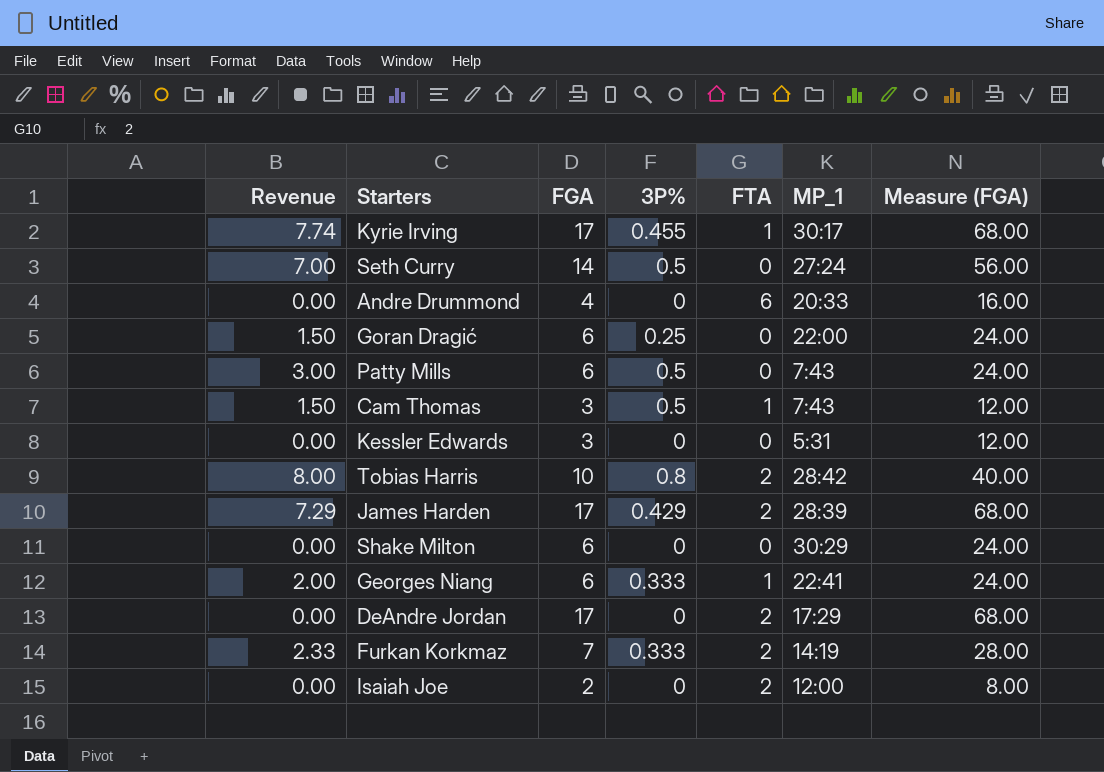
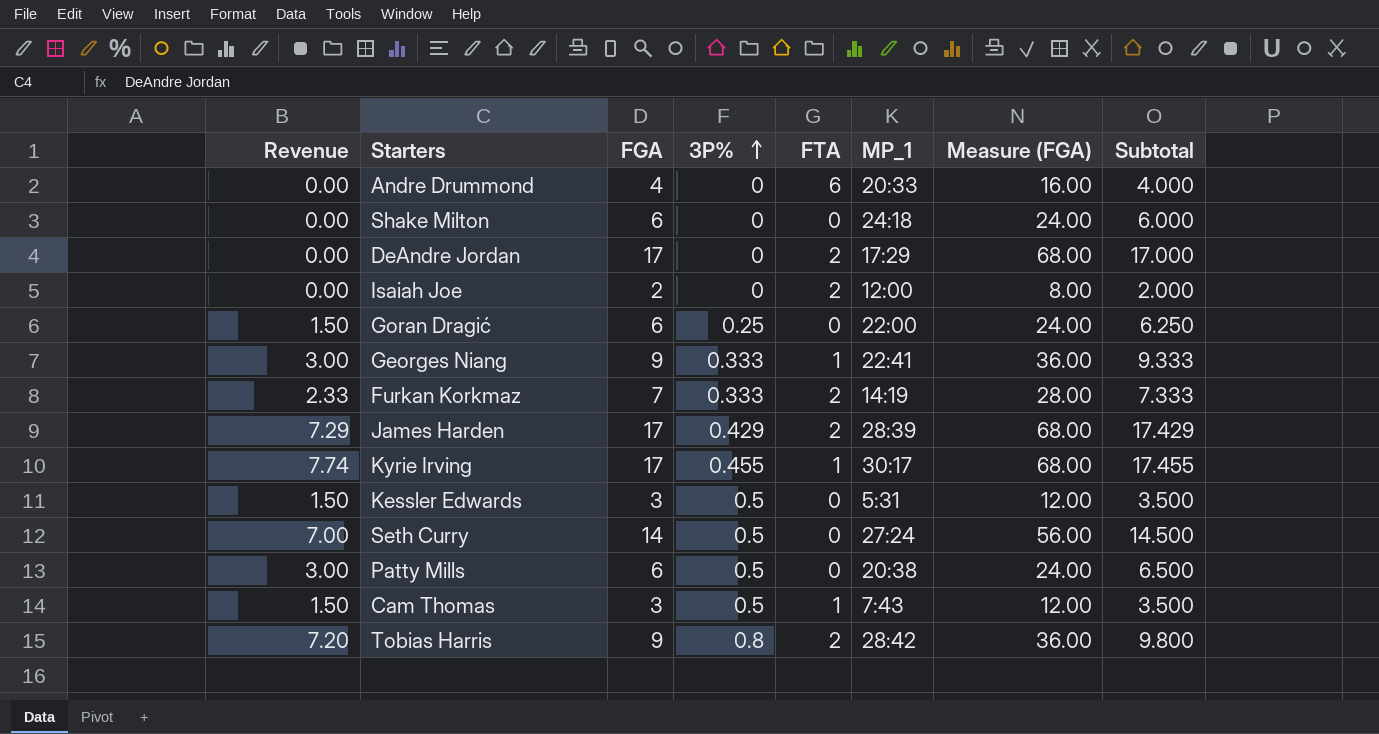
row order: none -> 3P% ascending
column Subtotal | formula: none -> [FGA] + [3P%]
Shake Milton | MP_1: 30:29 -> 24:18
Georges Niang | Revenue: 2.00 -> 3.00
Georges Niang | FGA: 6 -> 9
Georges Niang | Measure (FGA): 24.00 -> 36.00
Kessler Edwards | Revenue: 0.00 -> 1.50
Kessler Edwards | 3P%: 0 -> 0.5
Patty Mills | MP_1: 7:43 -> 20:38
Tobias Harris | Revenue: 8.00 -> 7.20
Tobias Harris | FGA: 10 -> 9
Tobias Harris | Measure (FGA): 40.00 -> 36.00

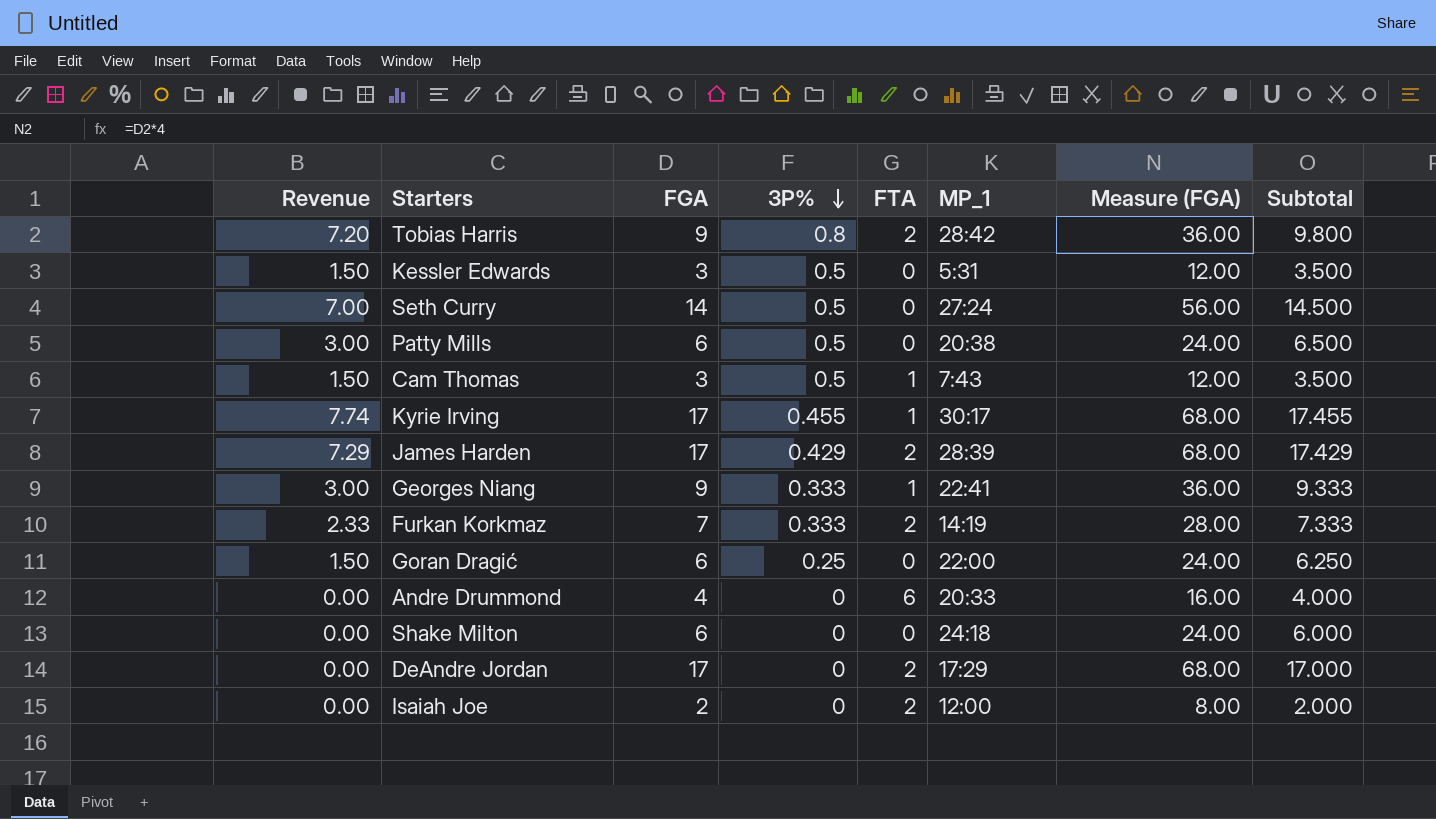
row order: 3P% ascending -> 3P% descending

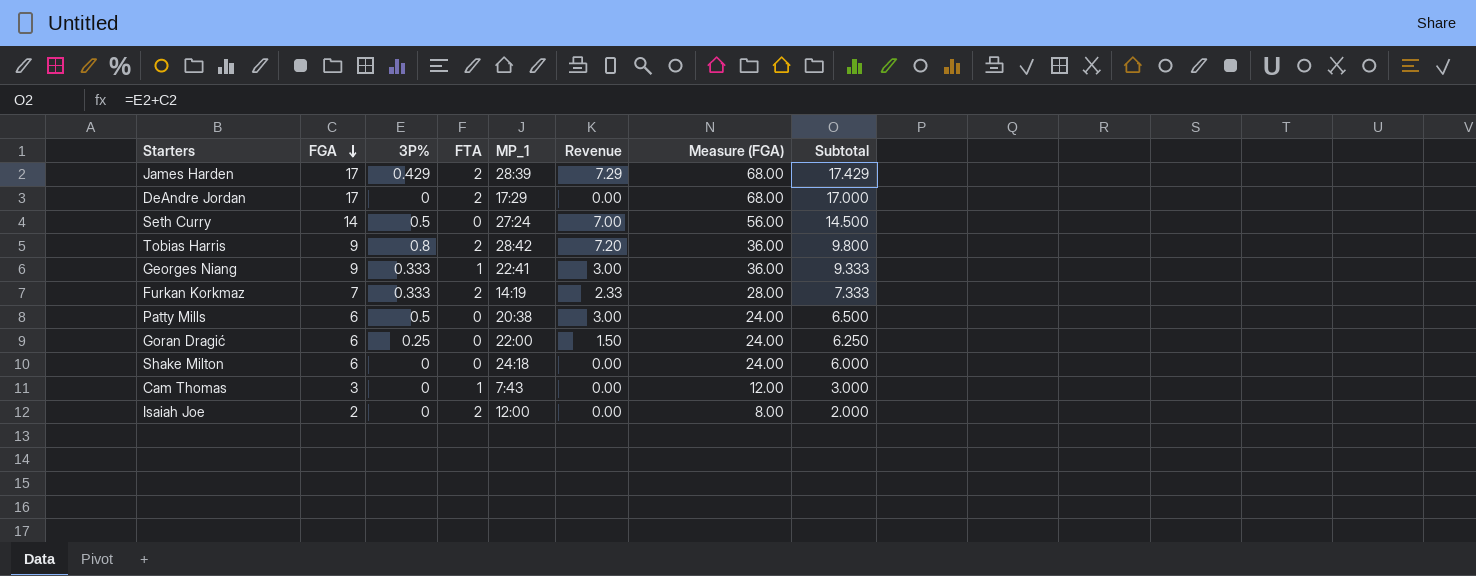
row order: 3P% descending -> FGA descending
column Revenue | position: 1 -> 6
row Kessler Edwards: 1.50 | 3 | 0.5 | 0 | 5:31 | 12.00 | 3.500 -> none
row Kyrie Irving: 7.74 | 17 | 0.455 | 1 | 30:17 | 68.00 | 17.455 -> none
row Andre Drummond: 0.00 | 4 | 0 | 6 | 20:33 | 16.00 | 4.000 -> none
Cam Thomas | 3P%: 0.5 -> 0
Cam Thomas | Revenue: 1.50 -> 0.00
Cam Thomas | Subtotal: 3.500 -> 3.000

